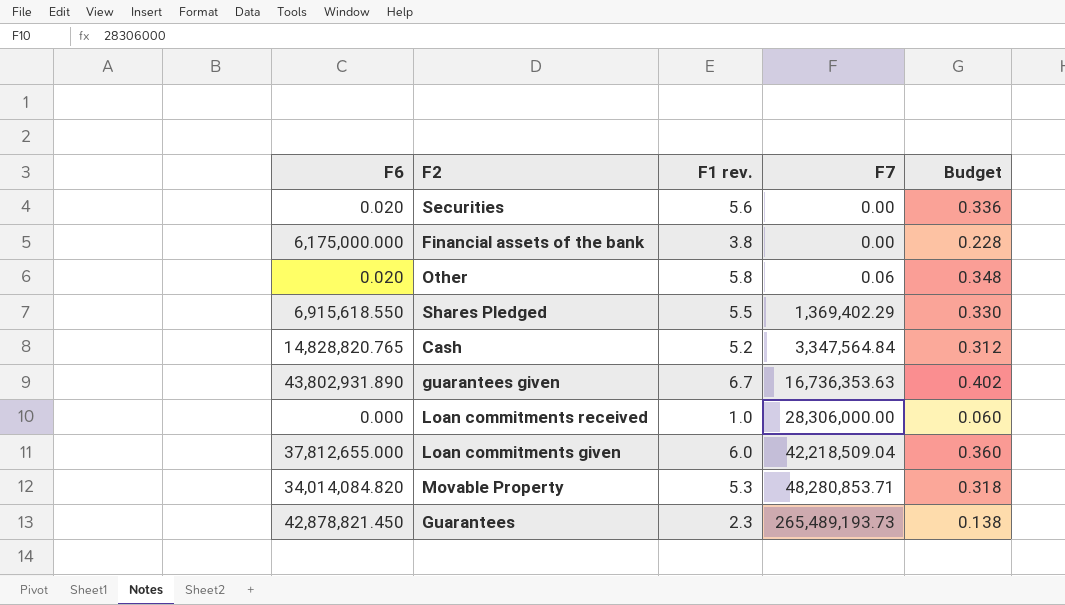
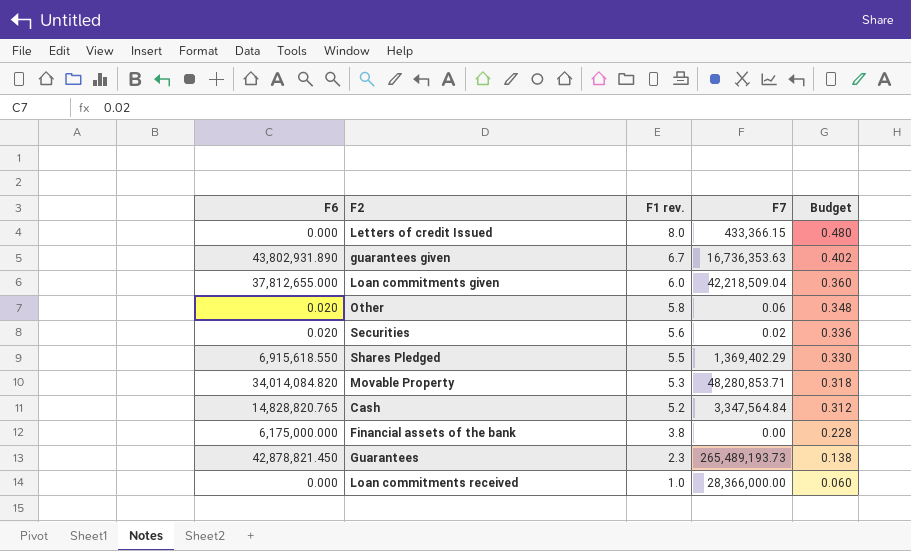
row order: F7 ascending -> F1 rev. descending
row Letters of credit Issued: none -> 0.000 | 8.0 | 433,366.15 | 0.480
Securities | F7: 0.00 -> 0.02
Loan commitments received | F7: 28,306,000.00 -> 28,366,000.00

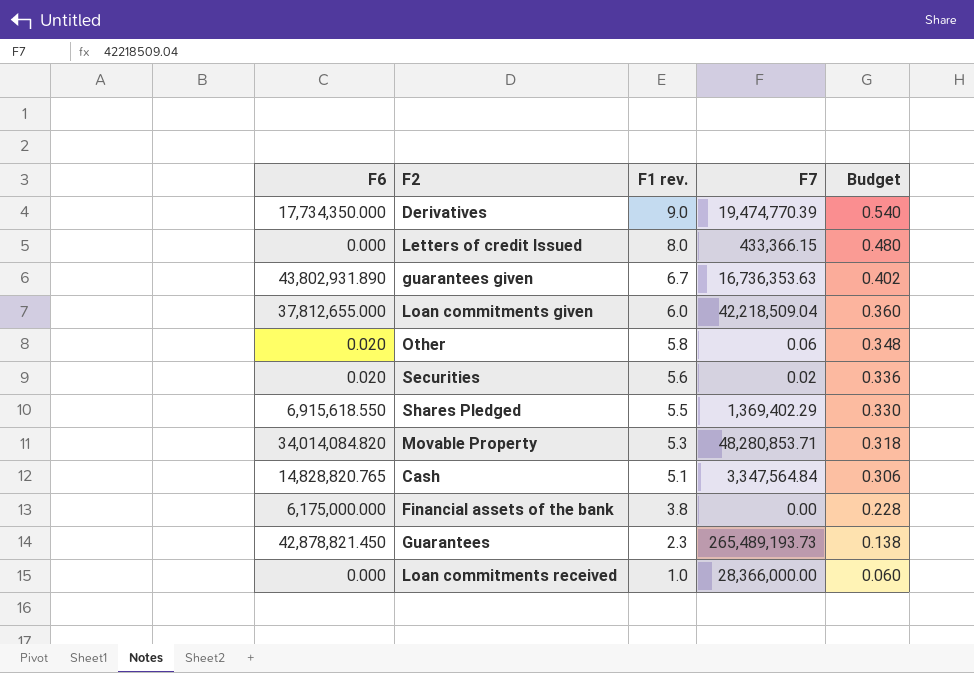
row Derivatives: none -> 17,734,350.000 | 9.0 | 19,474,770.39 | 0.540
Cash | F1 rev.: 5.2 -> 5.1
Cash | Budget: 0.312 -> 0.306

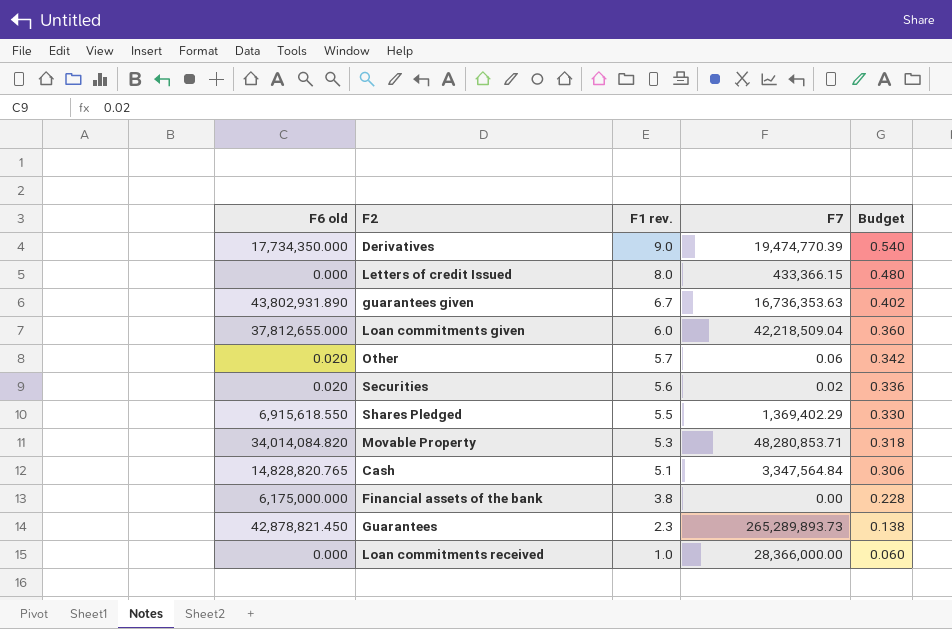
column name: F6 -> F6 old
Other | F1 rev.: 5.8 -> 5.7
Other | Budget: 0.348 -> 0.342
Guarantees | F7: 265,489,193.73 -> 265,289,893.73

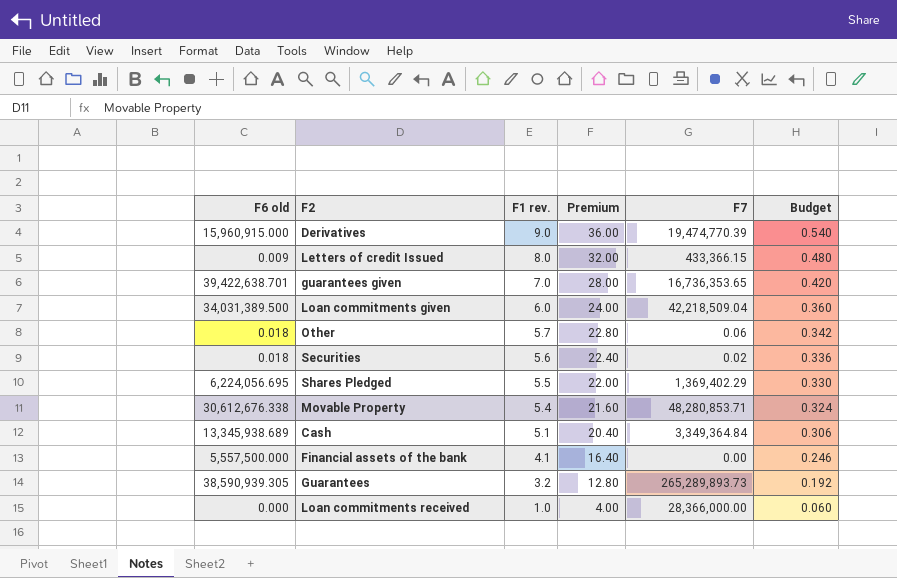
column Premium | formula: none -> [F1 rev.] * 4
Derivatives | F6 old: 17,734,350.000 -> 15,960,915.000
Letters of credit Issued | F6 old: 0.000 -> 0.009
guarantees given | F6 old: 43,802,931.890 -> 39,422,638.701
guarantees given | F1 rev.: 6.7 -> 7.0
guarantees given | F7: 16,736,353.63 -> 16,736,353.65
guarantees given | Budget: 0.402 -> 0.420
Loan commitments given | F6 old: 37,812,655.000 -> 34,031,389.500
Other | F6 old: 0.020 -> 0.018
Securities | F6 old: 0.020 -> 0.018
Shares Pledged | F6 old: 6,915,618.550 -> 6,224,056.695
Movable Property | F6 old: 34,014,084.820 -> 30,612,676.338
Movable Property | F1 rev.: 5.3 -> 5.4
Movable Property | Budget: 0.318 -> 0.324
Cash | F6 old: 14,828,820.765 -> 13,345,938.689
Cash | F7: 3,347,564.84 -> 3,349,364.84
Financial assets of the bank | F6 old: 6,175,000.000 -> 5,557,500.000
Financial assets of the bank | F1 rev.: 3.8 -> 4.1
Financial assets of the bank | Budget: 0.228 -> 0.246
Guarantees | F6 old: 42,878,821.450 -> 38,590,939.305
Guarantees | F1 rev.: 2.3 -> 3.2
Guarantees | Budget: 0.138 -> 0.192

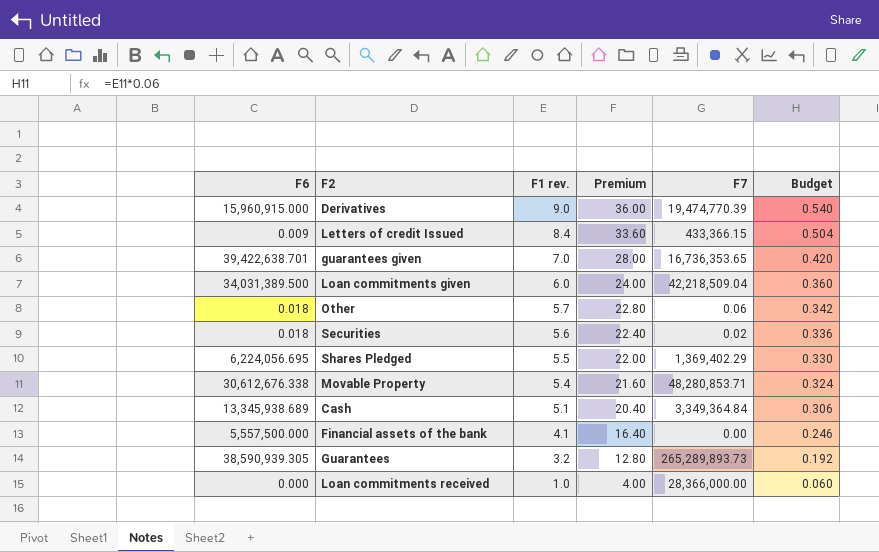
column name: F6 old -> F6
Letters of credit Issued | F1 rev.: 8.0 -> 8.4
Letters of credit Issued | Premium: 32.00 -> 33.60
Letters of credit Issued | Budget: 0.480 -> 0.504

